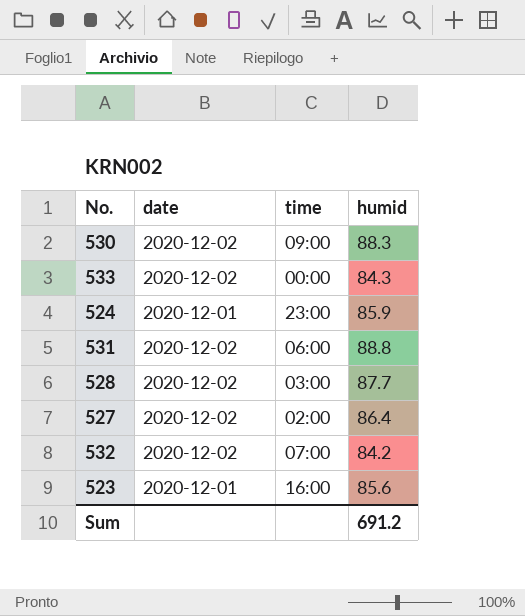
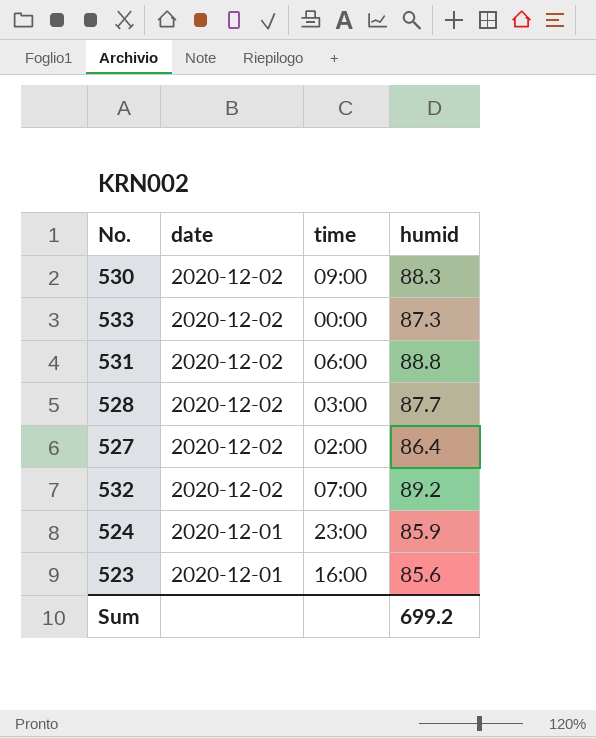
row order: none -> date descending
533 | humid: 84.3 -> 87.3
532 | humid: 84.2 -> 89.2
Sum | humid: 691.2 -> 699.2

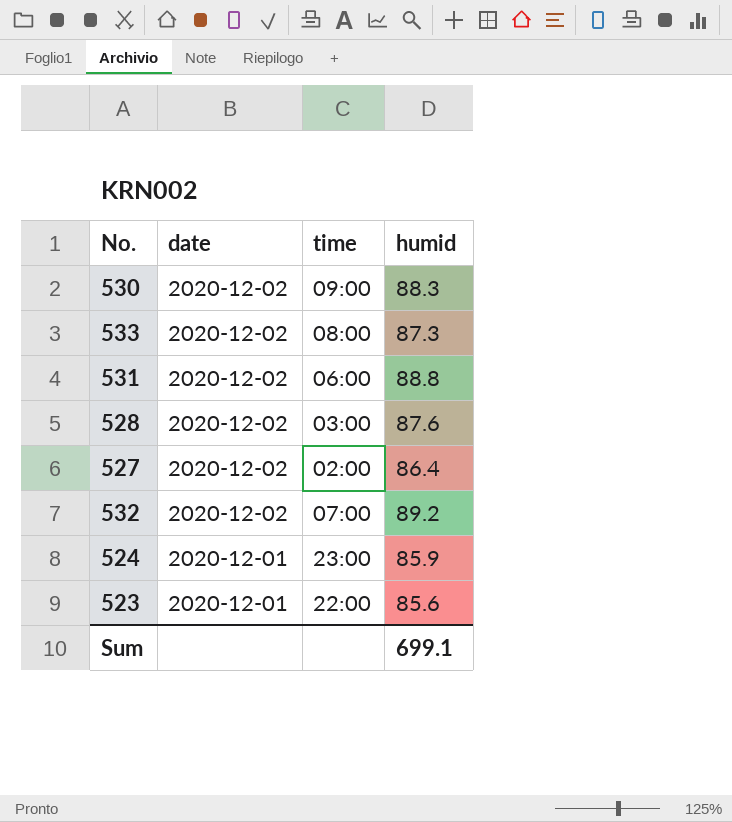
533 | time: 00:00 -> 08:00
528 | humid: 87.7 -> 87.6
523 | time: 16:00 -> 22:00
Sum | humid: 699.2 -> 699.1

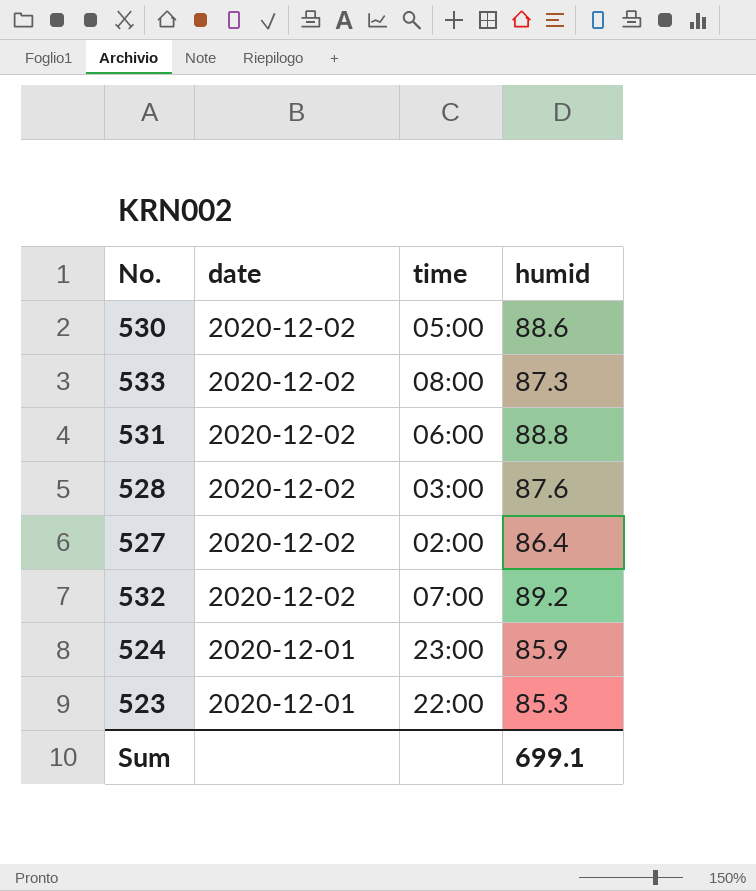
530 | time: 09:00 -> 05:00
530 | humid: 88.3 -> 88.6
523 | humid: 85.6 -> 85.3

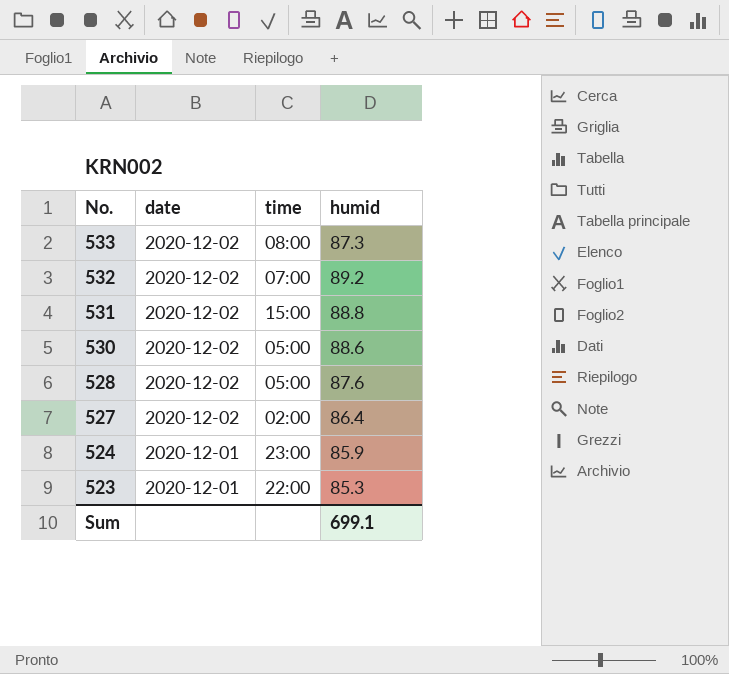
row order: date descending -> No. descending
531 | time: 06:00 -> 15:00
528 | time: 03:00 -> 05:00

